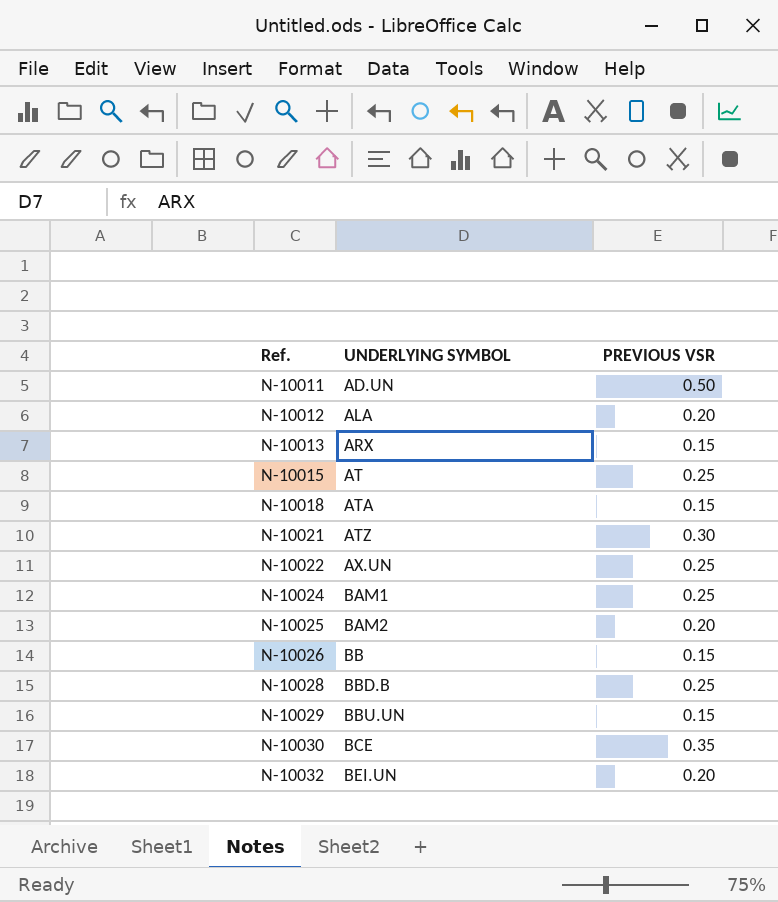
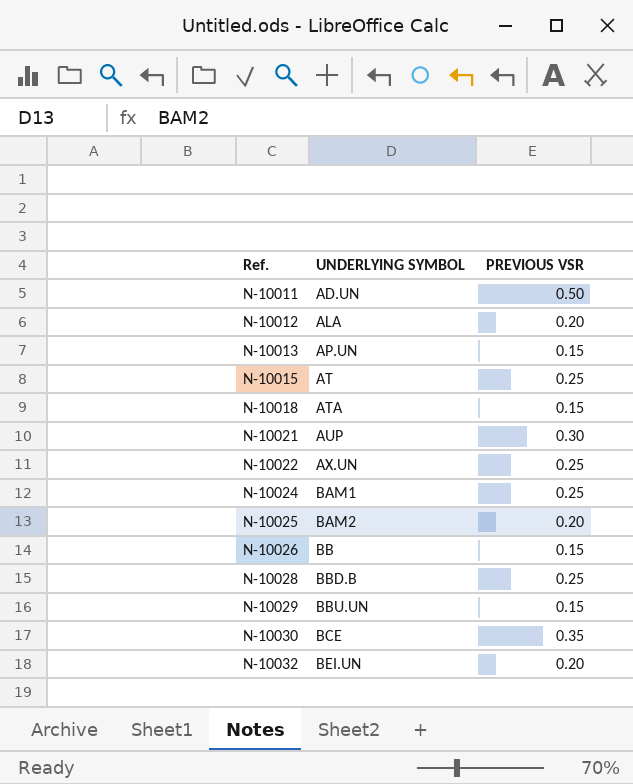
N-10013 | UNDERLYING SYMBOL: ARX -> AP.UN
N-10021 | UNDERLYING SYMBOL: ATZ -> AUP

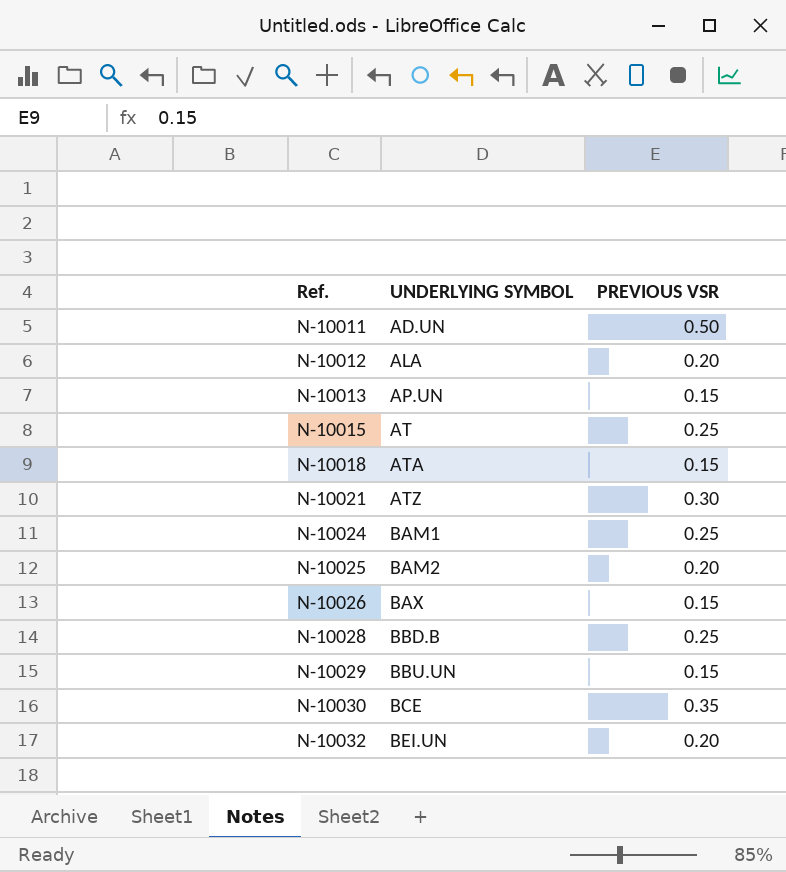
row N-10022: AX.UN | 0.25 -> none
N-10021 | UNDERLYING SYMBOL: AUP -> ATZ
N-10026 | UNDERLYING SYMBOL: BB -> BAX

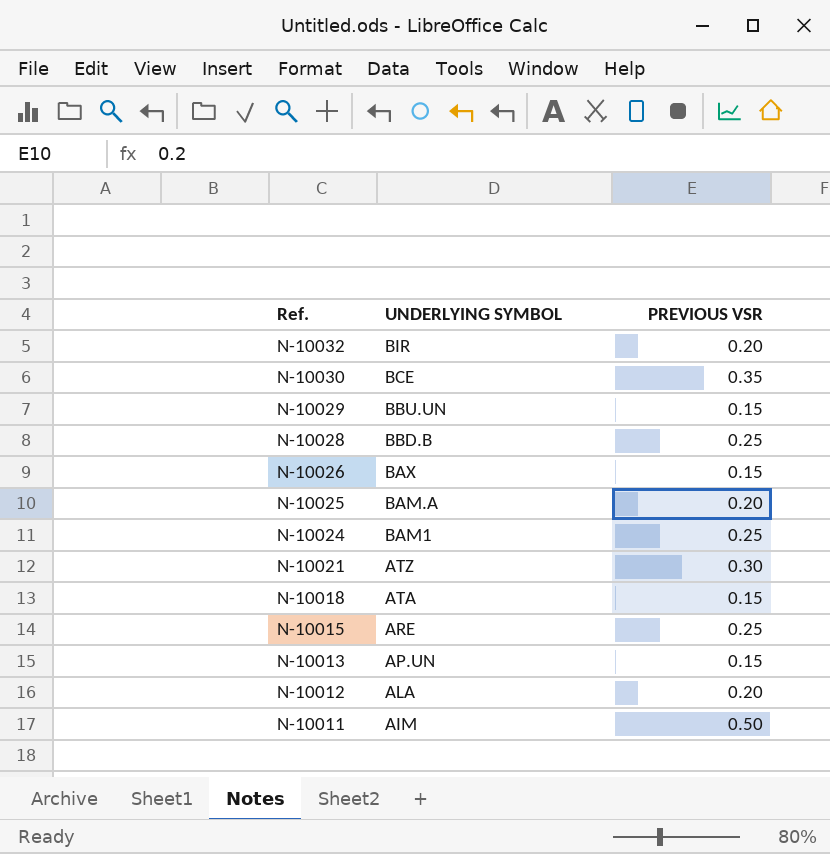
row order: Ref. ascending -> Ref. descending
N-10032 | UNDERLYING SYMBOL: BEI.UN -> BIR
N-10025 | UNDERLYING SYMBOL: BAM2 -> BAM.A
N-10015 | UNDERLYING SYMBOL: AT -> ARE
N-10011 | UNDERLYING SYMBOL: AD.UN -> AIM

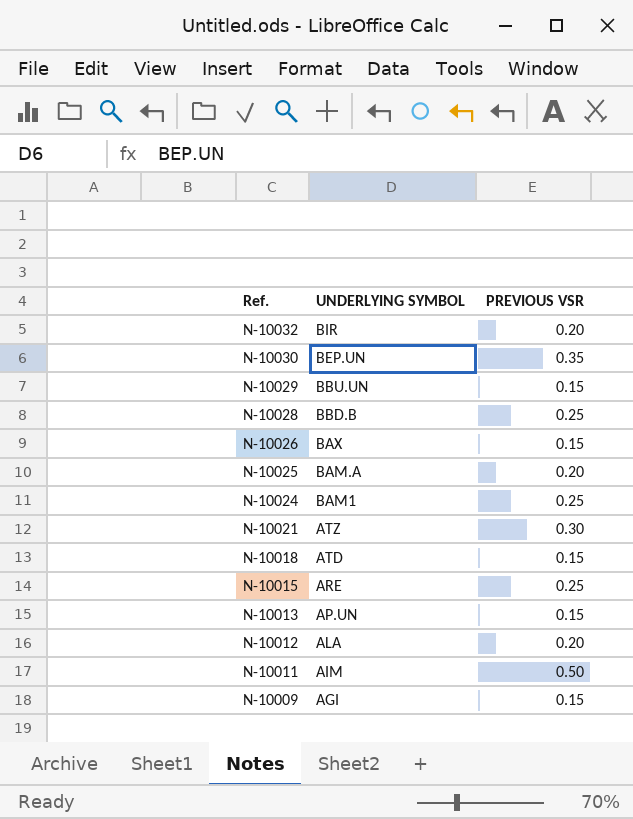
N-10030 | UNDERLYING SYMBOL: BCE -> BEP.UN
N-10018 | UNDERLYING SYMBOL: ATA -> ATD
row N-10009: none -> AGI | 0.15

